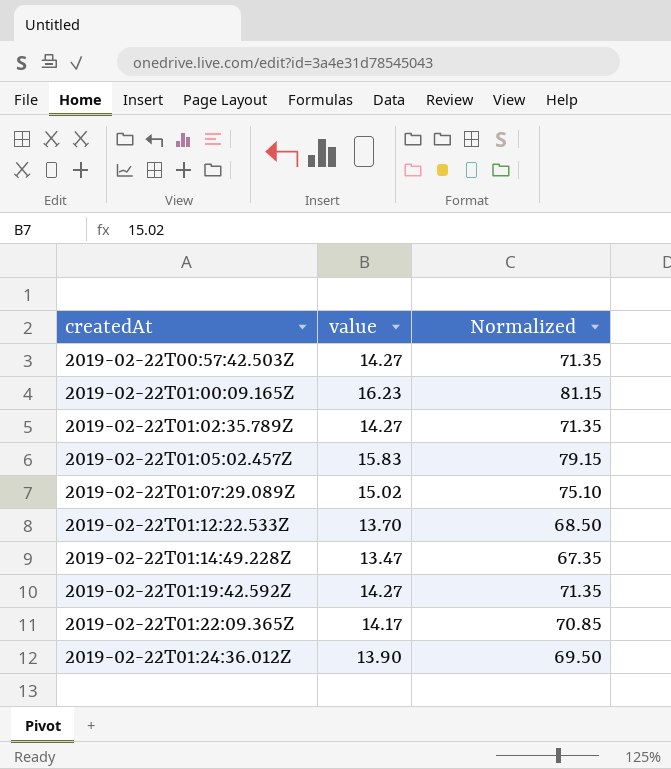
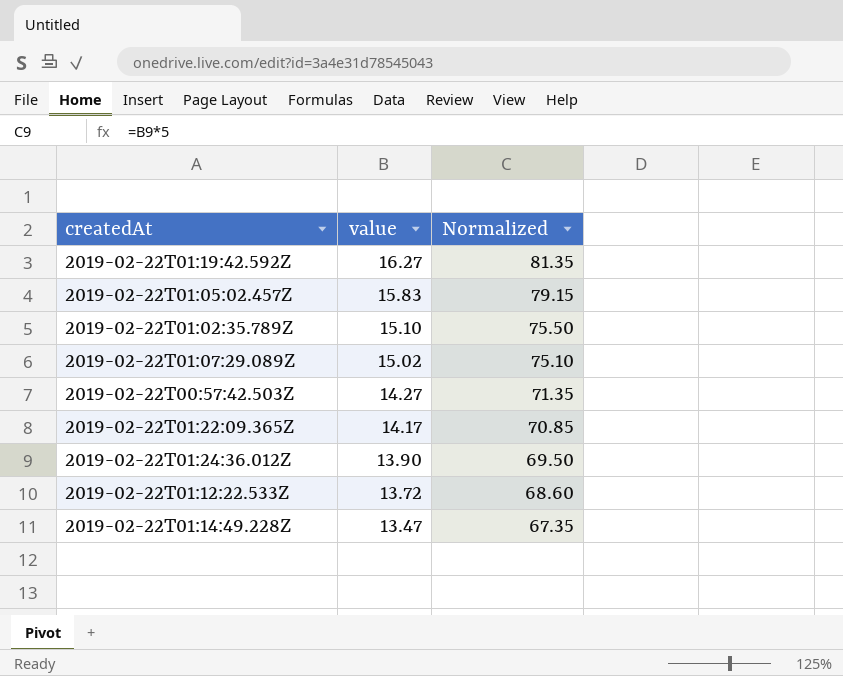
row order: createdAt ascending -> value descending
row 2019-02-22T01:00:09.165Z: 16.23 | 81.15 -> none
2019-02-22T01:19:42.592Z | value: 14.27 -> 16.27
2019-02-22T01:19:42.592Z | Normalized: 71.35 -> 81.35
2019-02-22T01:02:35.789Z | value: 14.27 -> 15.10
2019-02-22T01:02:35.789Z | Normalized: 71.35 -> 75.50
2019-02-22T01:12:22.533Z | value: 13.70 -> 13.72
2019-02-22T01:12:22.533Z | Normalized: 68.50 -> 68.60

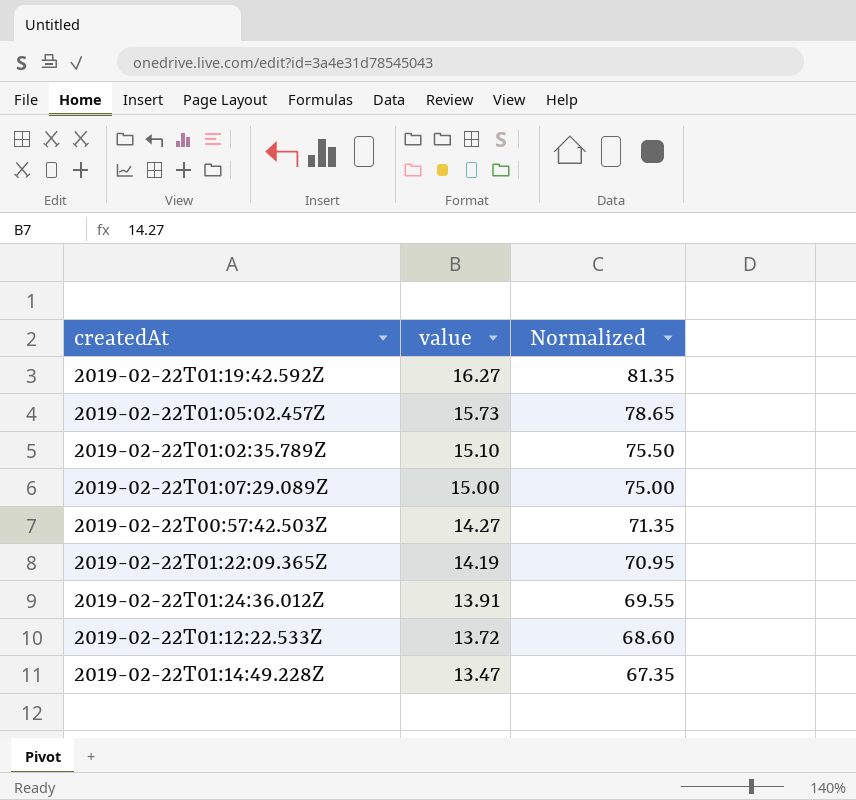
2019-02-22T01:05:02.457Z | value: 15.83 -> 15.73
2019-02-22T01:05:02.457Z | Normalized: 79.15 -> 78.65
2019-02-22T01:07:29.089Z | value: 15.02 -> 15.00
2019-02-22T01:07:29.089Z | Normalized: 75.10 -> 75.00
2019-02-22T01:22:09.365Z | value: 14.17 -> 14.19
2019-02-22T01:22:09.365Z | Normalized: 70.85 -> 70.95
2019-02-22T01:24:36.012Z | value: 13.90 -> 13.91
2019-02-22T01:24:36.012Z | Normalized: 69.50 -> 69.55

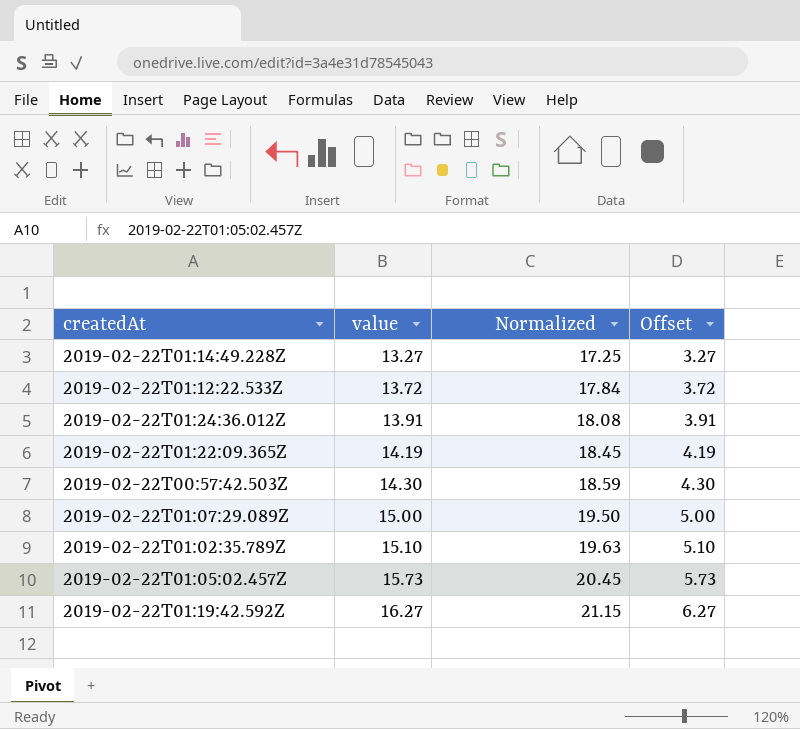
row order: value descending -> value ascending
column Normalized | formula: [value] * 5 -> [value] * 1.3
column Offset | formula: none -> [value] - 10
2019-02-22T01:14:49.228Z | value: 13.47 -> 13.27
2019-02-22T00:57:42.503Z | value: 14.27 -> 14.30

